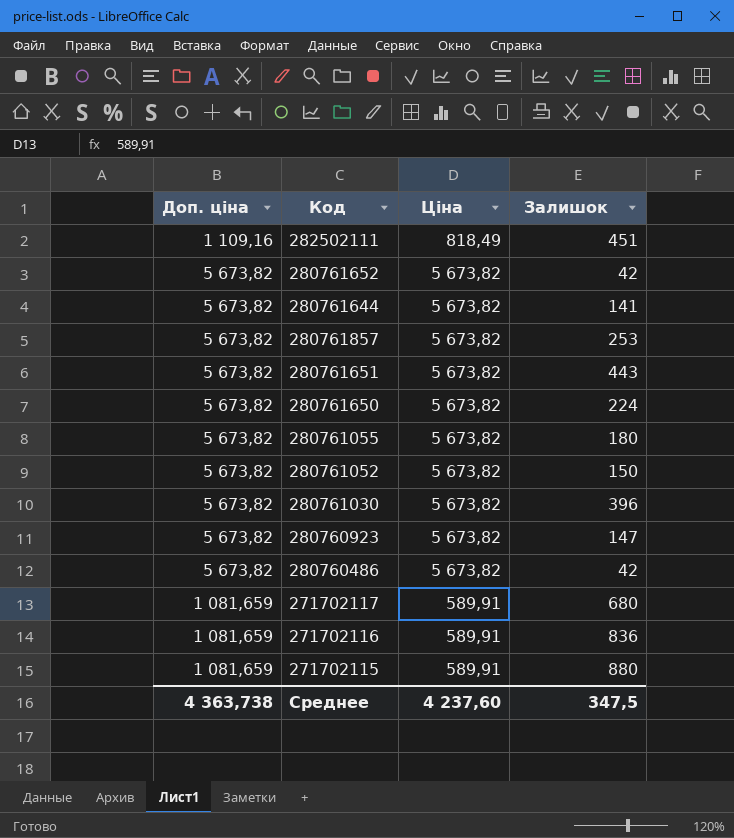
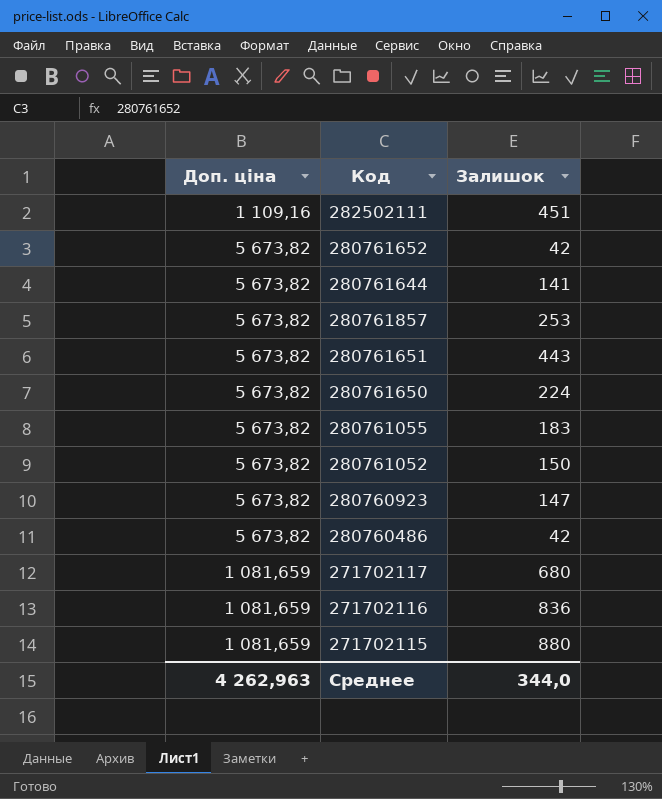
column Ціна | position: 3 -> none
row 280761030: 5 673,82 | 5 673,82 | 396 -> none
280761055 | Залишок: 180 -> 183
Среднее | Доп. ціна: 4 363,738 -> 4 262,963
Среднее | Залишок: 347,5 -> 344,0

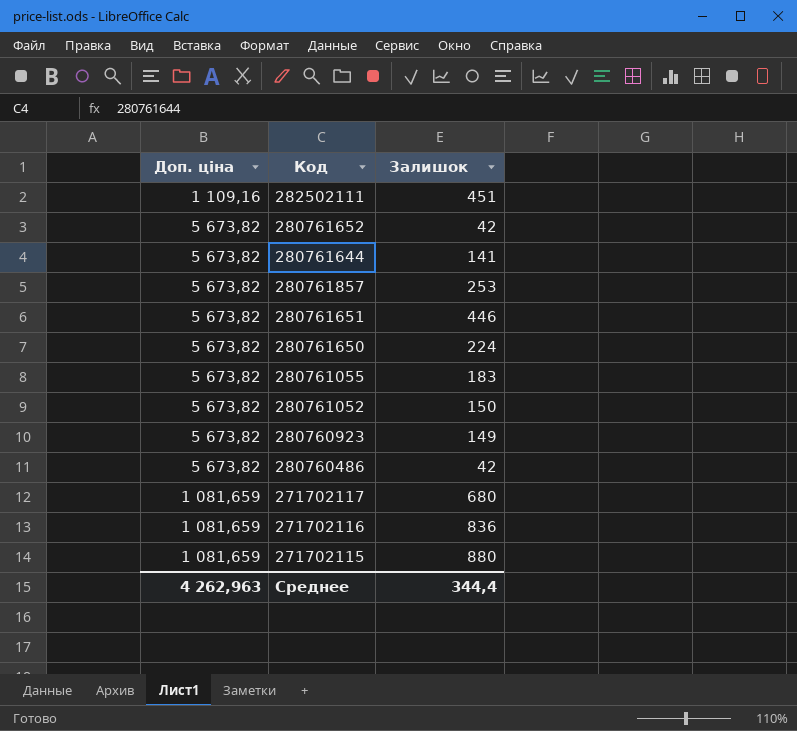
280761651 | Залишок: 443 -> 446
280760923 | Залишок: 147 -> 149
Среднее | Залишок: 344,0 -> 344,4

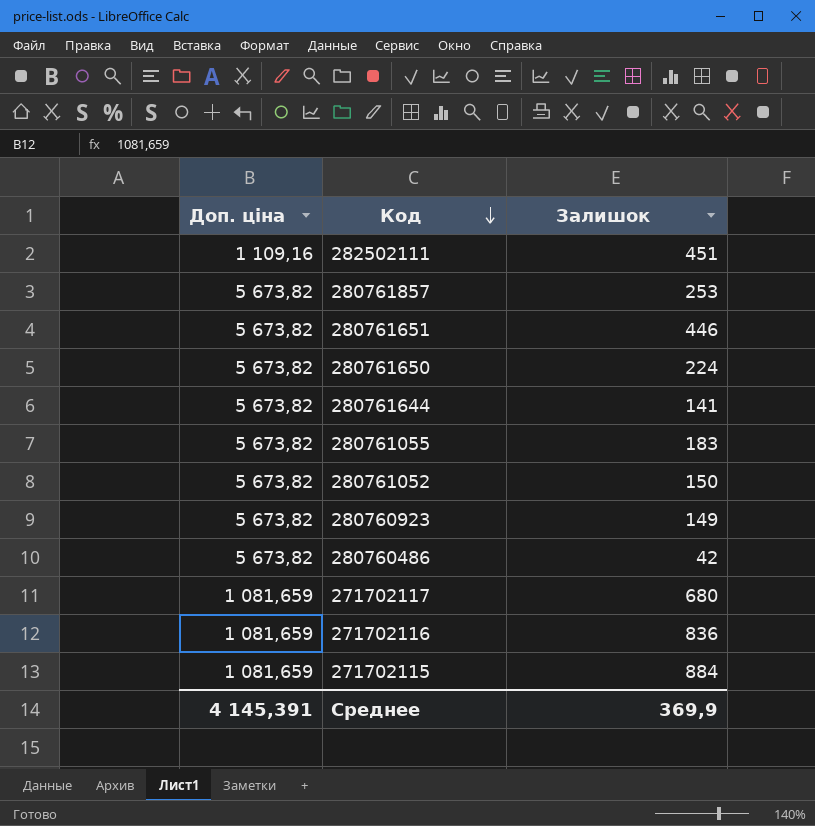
row order: none -> Код descending
row 280761652: 5 673,82 | 42 -> none
271702115 | Залишок: 880 -> 884
Среднее | Доп. ціна: 4 262,963 -> 4 145,391
Среднее | Залишок: 344,4 -> 369,9

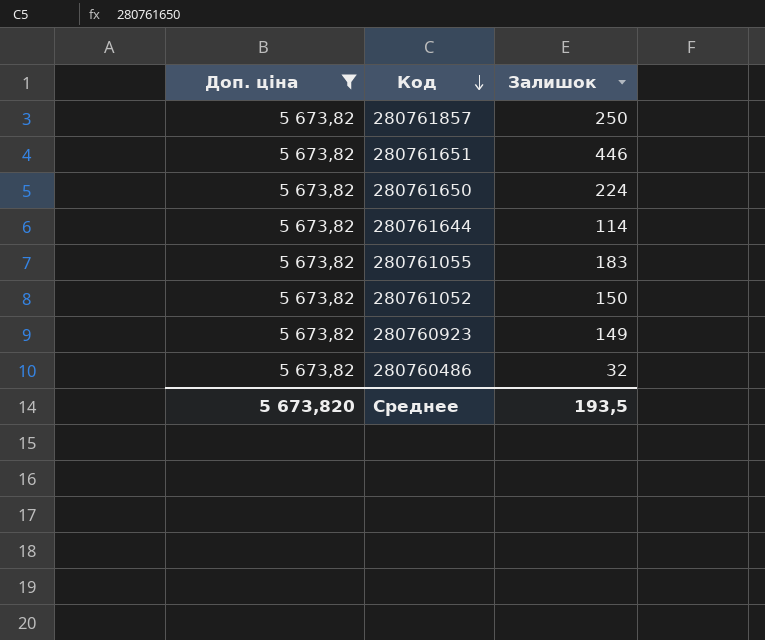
filter: none -> Доп. ціна = 5 673,82
280761857 | Залишок: 253 -> 250
280761644 | Залишок: 141 -> 114
280760486 | Залишок: 42 -> 32
Среднее | Доп. ціна: 4 145,391 -> 5 673,820
Среднее | Залишок: 369,9 -> 193,5

